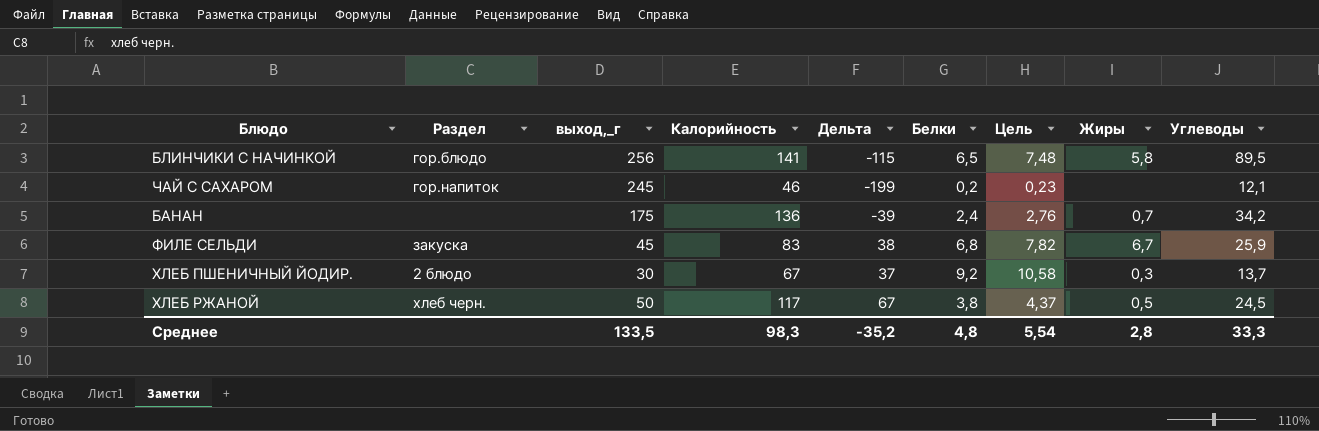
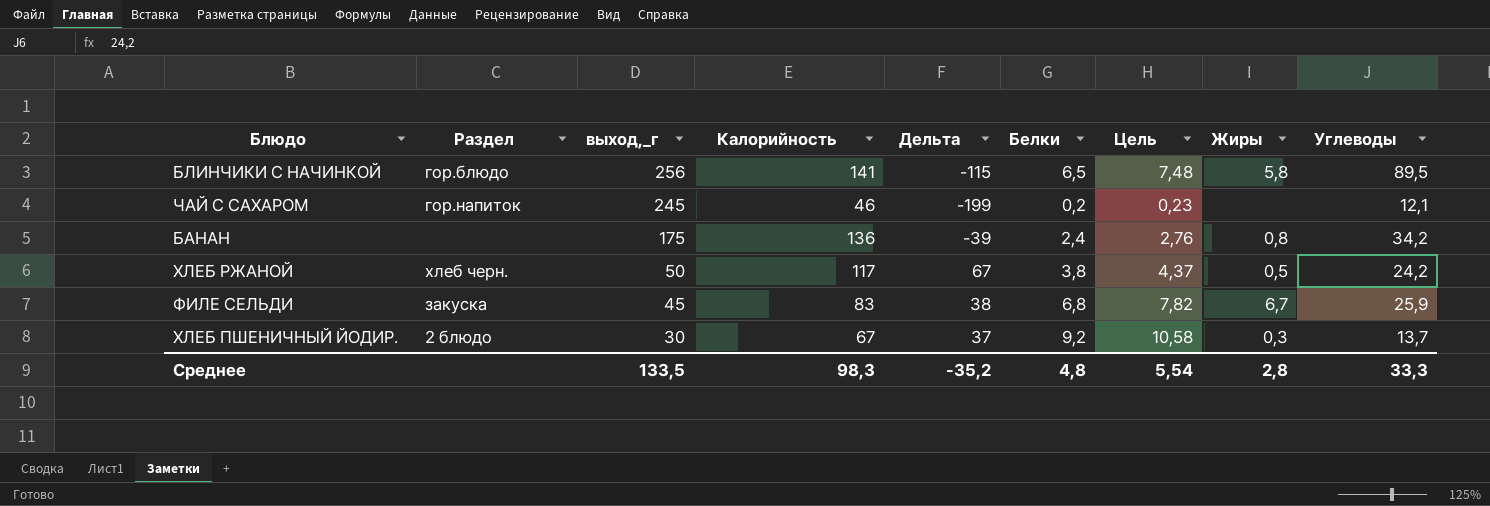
row order: none -> выход,_г descending
БАНАН | Жиры: 0,7 -> 0,8
ХЛЕБ РЖАНОЙ | Углеводы: 24,5 -> 24,2

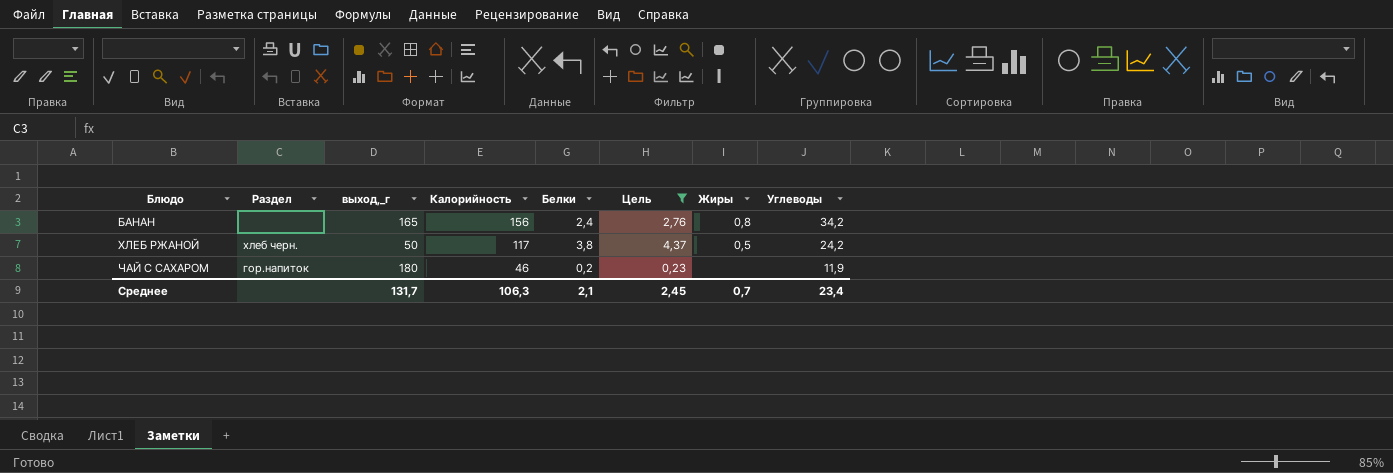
filter: none -> Цель <= 4,37
row order: выход,_г descending -> Блюдо ascending
column Дельта | formula: [Калорийность] - [выход,_г] -> none
БАНАН | выход,_г: 175 -> 165
БАНАН | Калорийность: 136 -> 156
ЧАЙ С САХАРОМ | выход,_г: 245 -> 180
ЧАЙ С САХАРОМ | Углеводы: 12,1 -> 11,9
Среднее | выход,_г: 133,5 -> 131,7
Среднее | Калорийность: 98,3 -> 106,3
Среднее | Белки: 4,8 -> 2,1
Среднее | Цель: 5,54 -> 2,45
Среднее | Жиры: 2,8 -> 0,7
Среднее | Углеводы: 33,3 -> 23,4

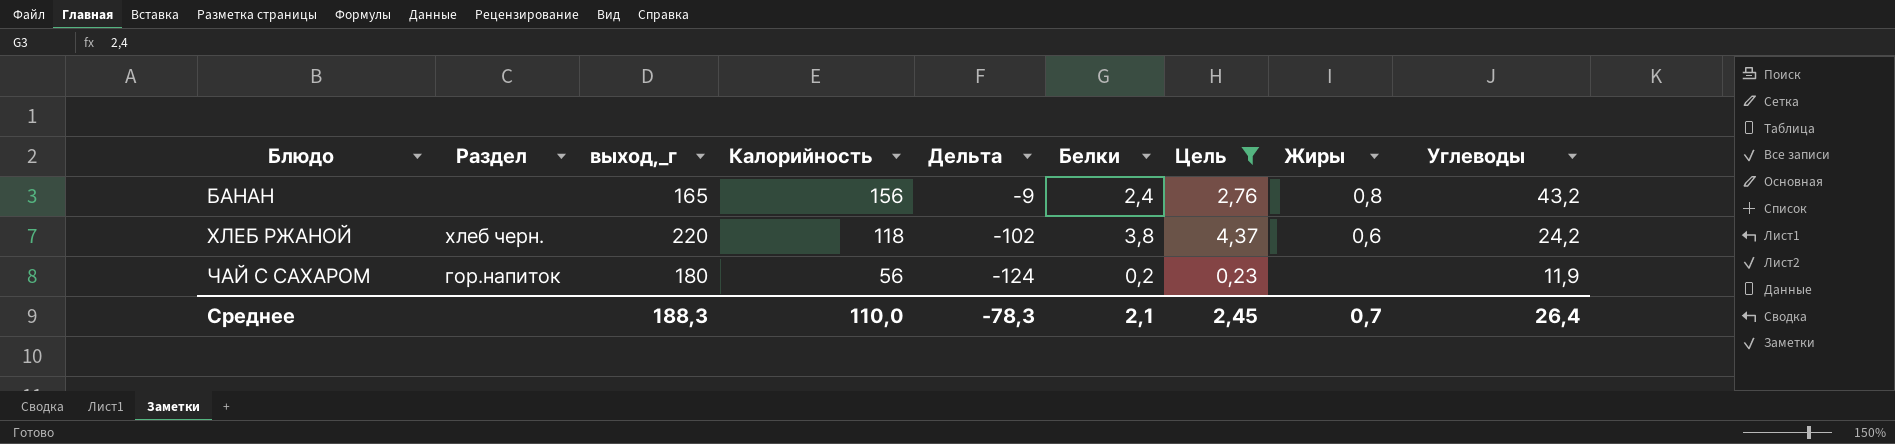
column Дельта | formula: none -> [Калорийность] - [выход,_г]
БАНАН | Углеводы: 34,2 -> 43,2
ХЛЕБ РЖАНОЙ | выход,_г: 50 -> 220
ХЛЕБ РЖАНОЙ | Калорийность: 117 -> 118
ХЛЕБ РЖАНОЙ | Жиры: 0,5 -> 0,6
ЧАЙ С САХАРОМ | Калорийность: 46 -> 56
Среднее | выход,_г: 131,7 -> 188,3
Среднее | Калорийность: 106,3 -> 110,0
Среднее | Углеводы: 23,4 -> 26,4

